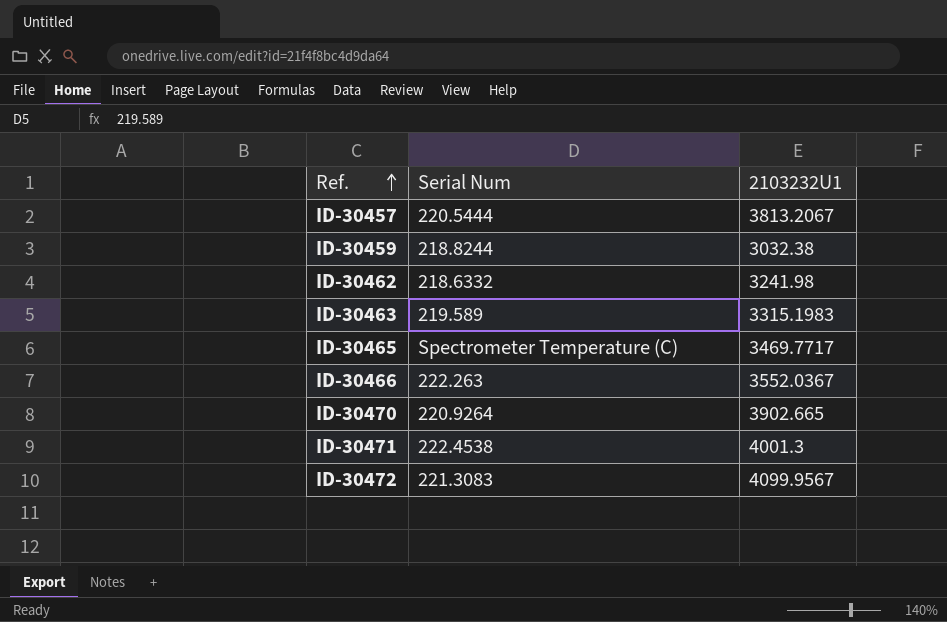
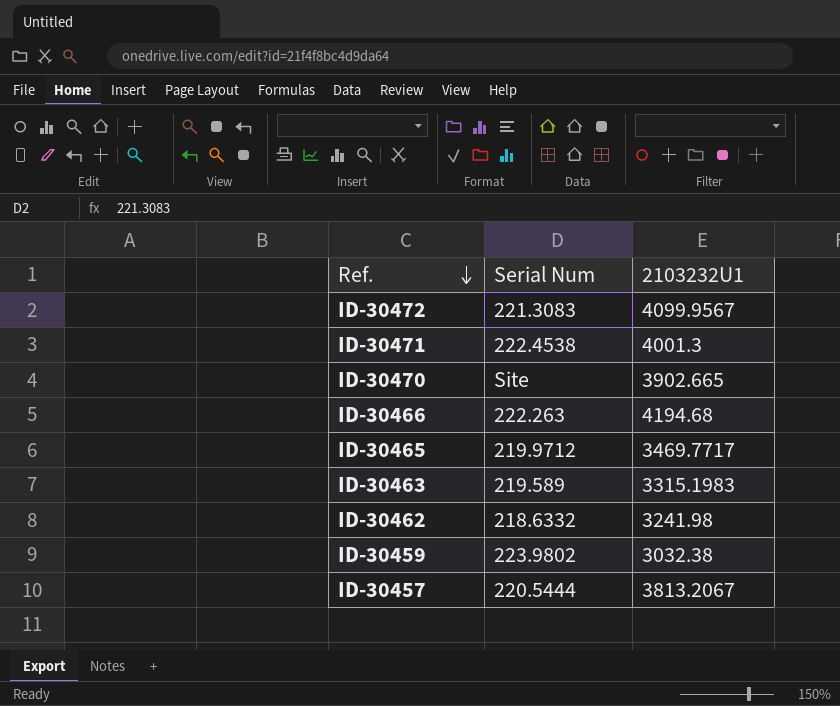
row order: Ref. ascending -> Ref. descending
ID-30470 | Serial Num: 220.9264 -> Site
ID-30466 | 2103232U1: 3552.0367 -> 4194.68
ID-30465 | Serial Num: Spectrometer Temperature (C) -> 219.9712
ID-30459 | Serial Num: 218.8244 -> 223.9802

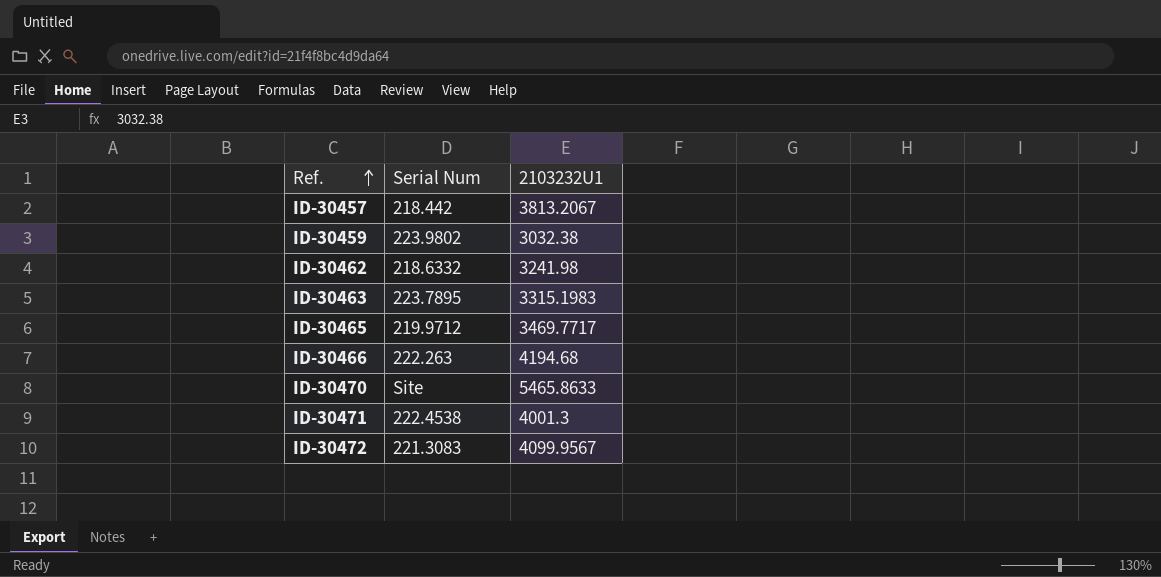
row order: Ref. descending -> Ref. ascending
ID-30457 | Serial Num: 220.5444 -> 218.442
ID-30463 | Serial Num: 219.589 -> 223.7895
ID-30470 | 2103232U1: 3902.665 -> 5465.8633

